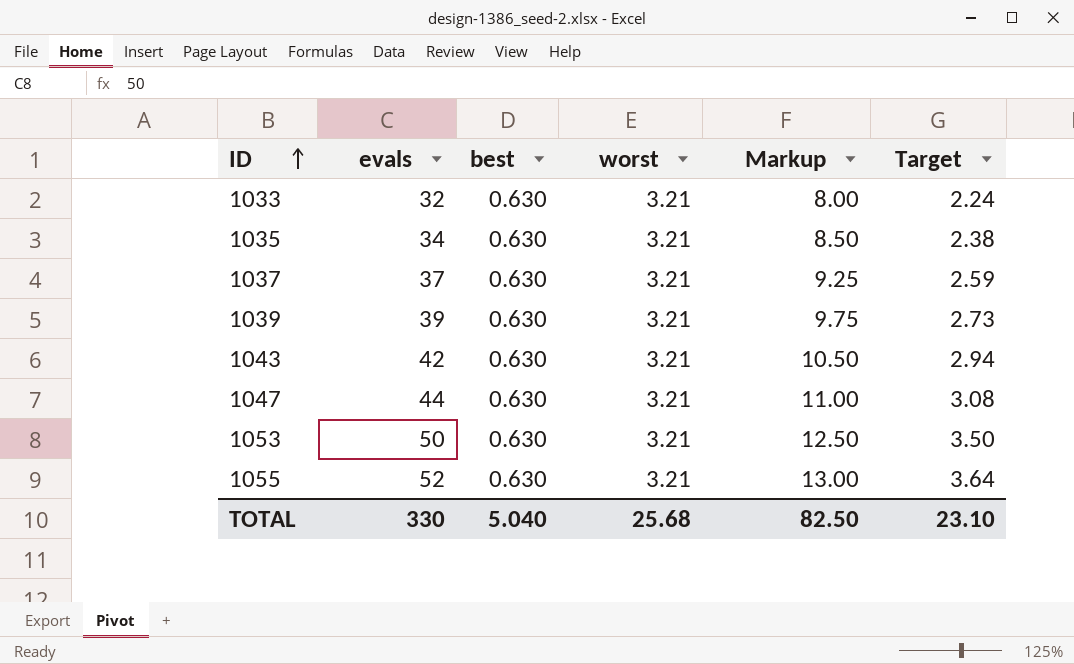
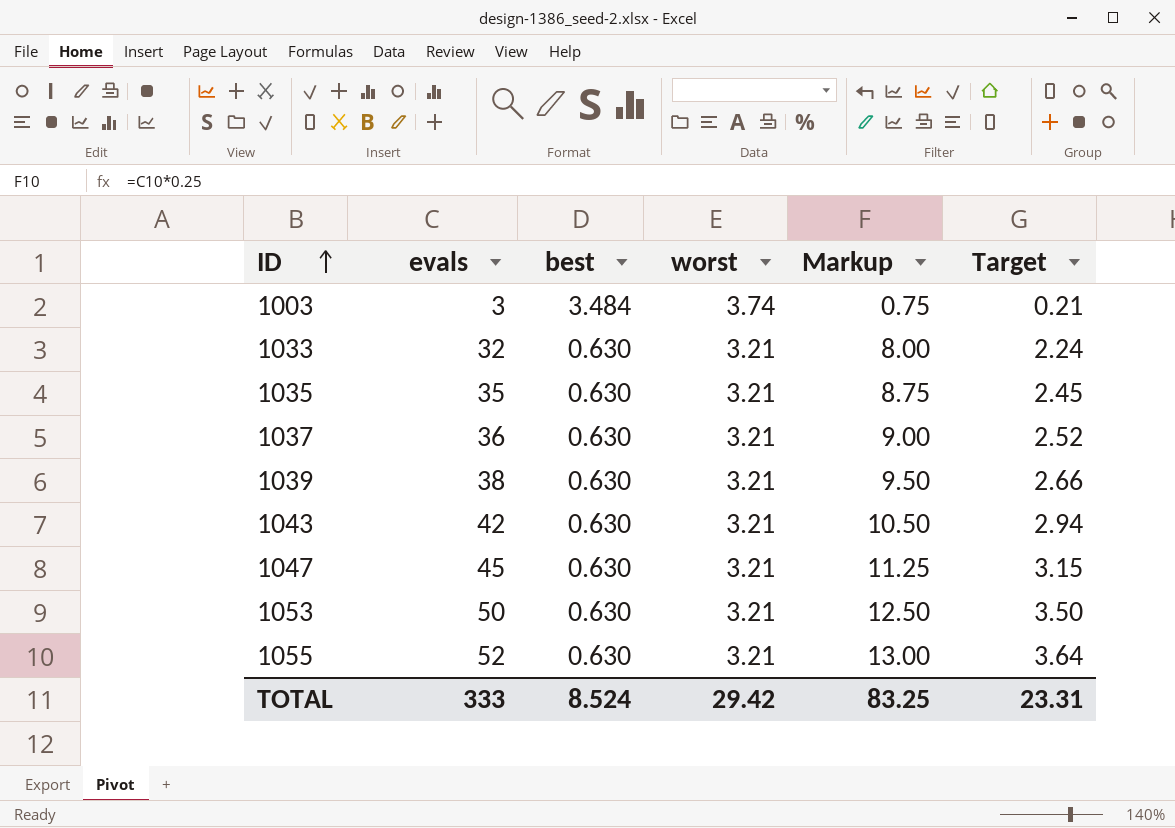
row 1003: none -> 3 | 3.484 | 3.74 | 0.75 | 0.21
1035 | evals: 34 -> 35
1035 | Markup: 8.50 -> 8.75
1035 | Target: 2.38 -> 2.45
1037 | evals: 37 -> 36
1037 | Markup: 9.25 -> 9.00
1037 | Target: 2.59 -> 2.52
1039 | evals: 39 -> 38
1039 | Markup: 9.75 -> 9.50
1039 | Target: 2.73 -> 2.66
1047 | evals: 44 -> 45
1047 | Markup: 11.00 -> 11.25
1047 | Target: 3.08 -> 3.15
TOTAL | evals: 330 -> 333
TOTAL | best: 5.040 -> 8.524
TOTAL | worst: 25.68 -> 29.42
TOTAL | Markup: 82.50 -> 83.25
TOTAL | Target: 23.10 -> 23.31

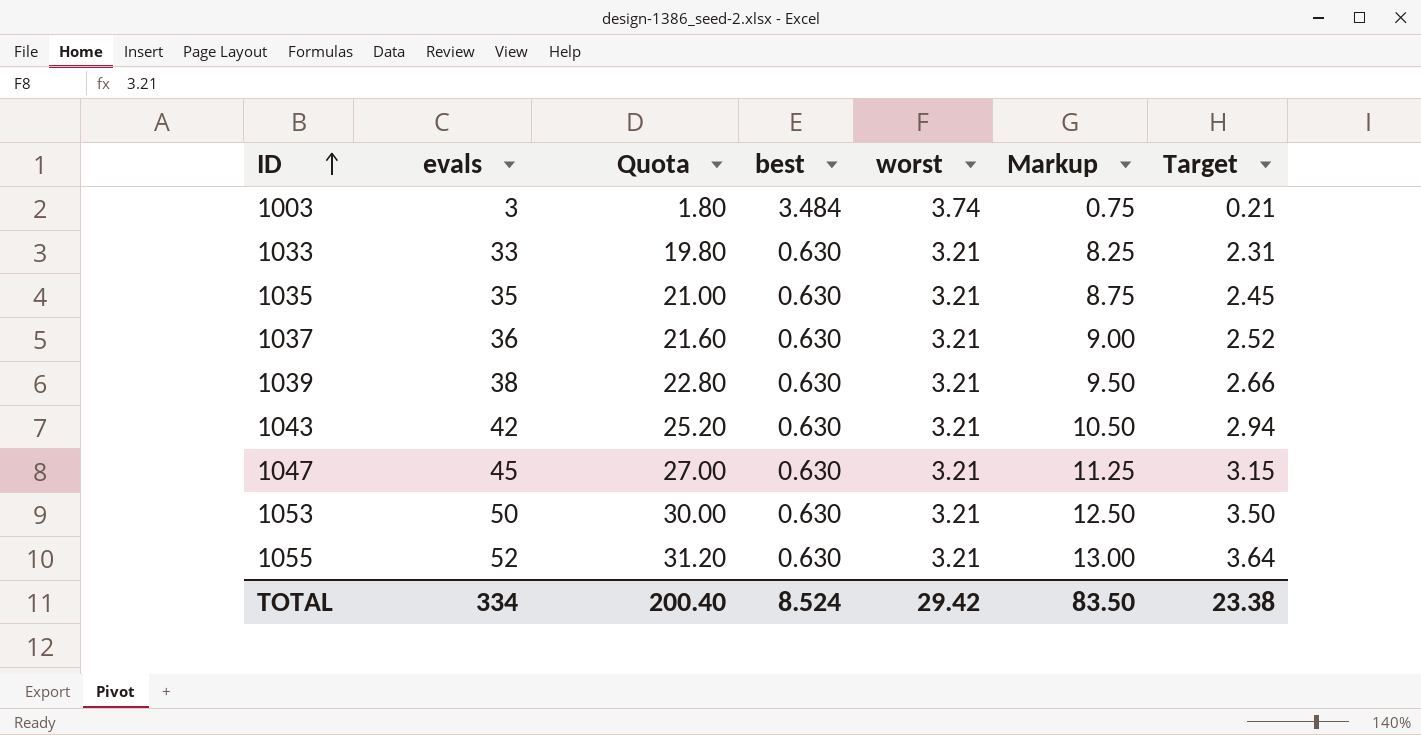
column Quota | formula: none -> [evals] * 0.6
1033 | evals: 32 -> 33
1033 | Markup: 8.00 -> 8.25
1033 | Target: 2.24 -> 2.31
TOTAL | evals: 333 -> 334
TOTAL | Markup: 83.25 -> 83.50
TOTAL | Target: 23.31 -> 23.38

